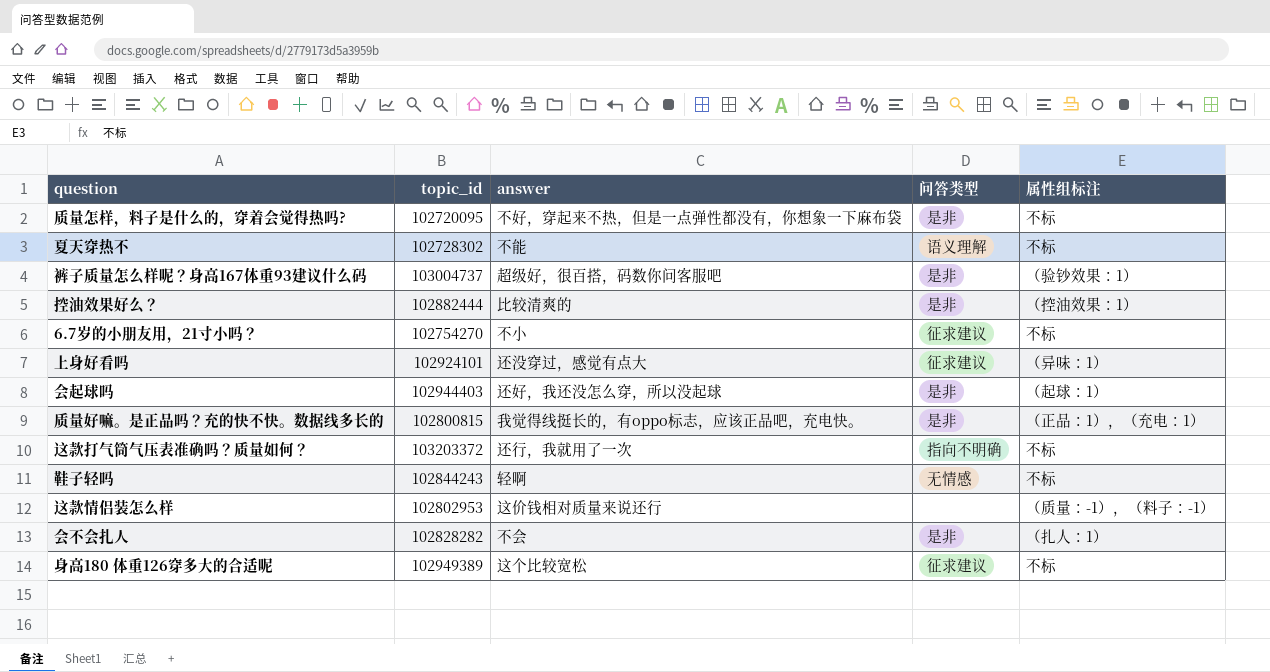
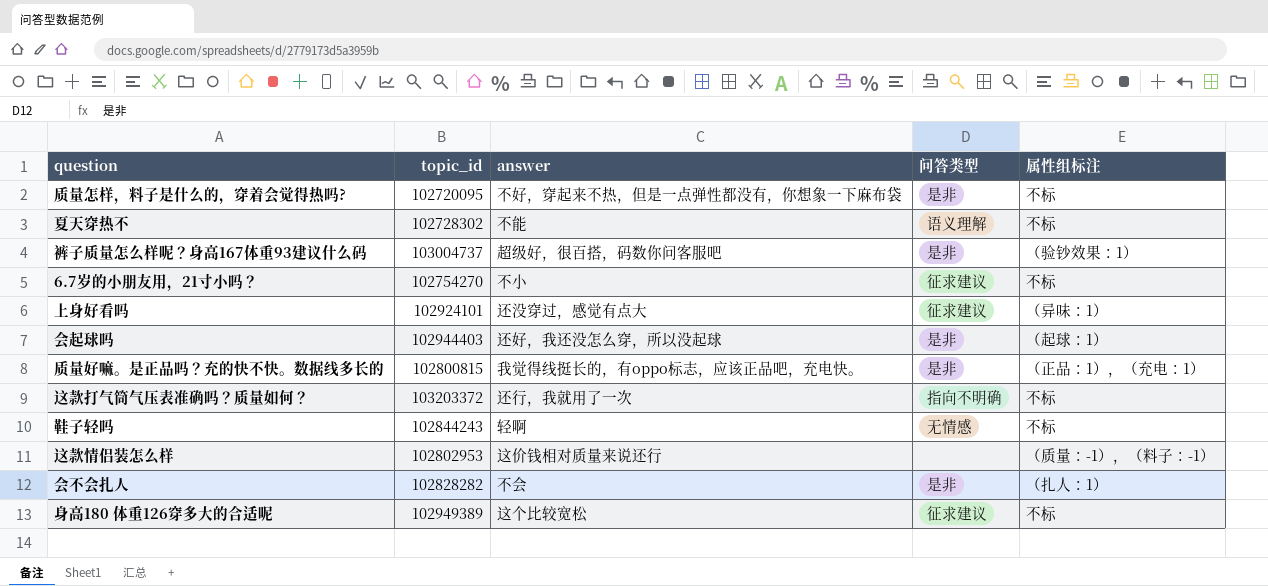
row 控油效果好么？: 102882444 | 比较清爽的 | 是非 | （控油效果：1） -> none

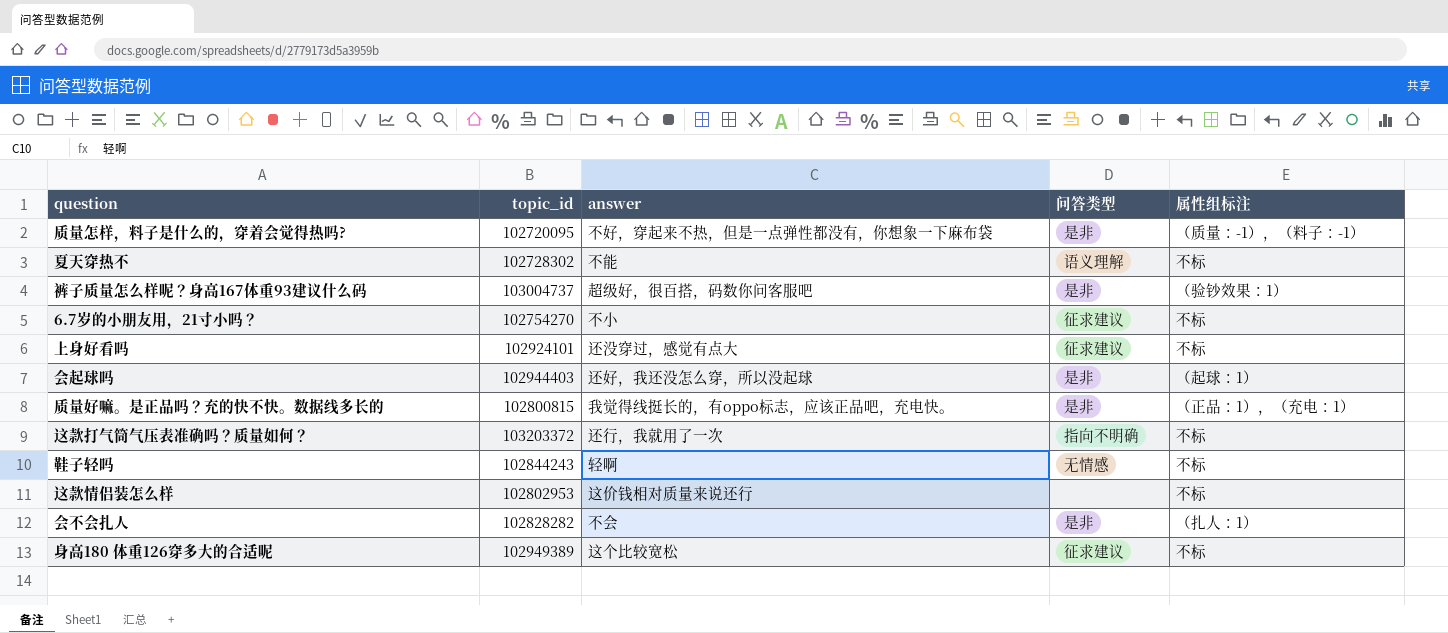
质量怎样，料子是什么的，穿着会觉得热吗? | 属性组标注: 不标 -> （质量：-1），（料子：-1）
上身好看吗 | 属性组标注: （异味：1） -> 不标
这款情侣装怎么样 | 属性组标注: （质量：-1），（料子：-1） -> 不标

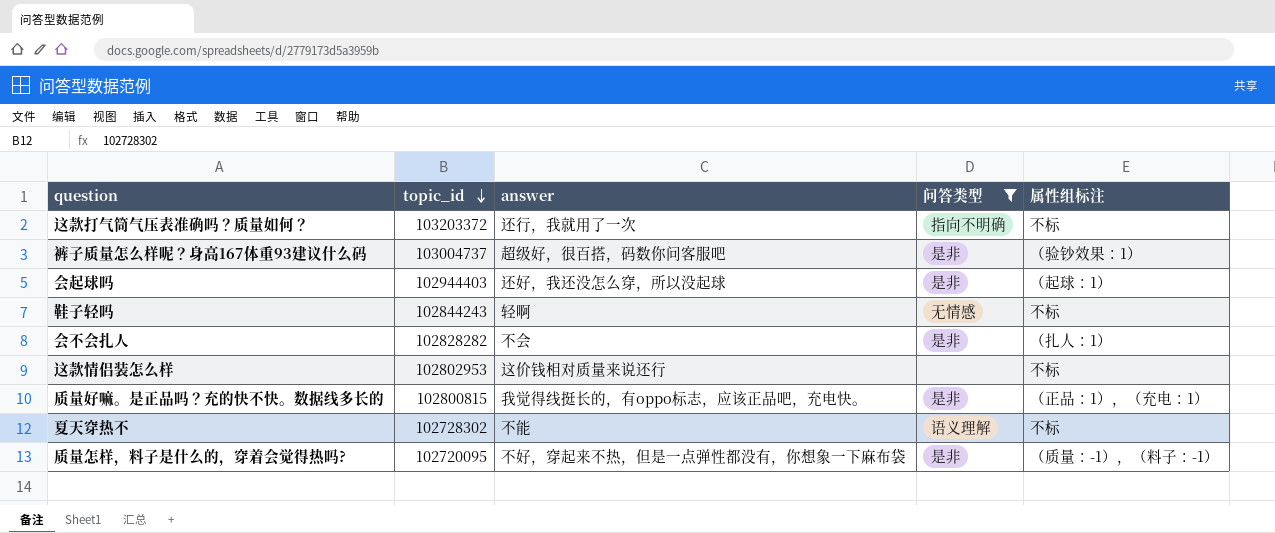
filter: none -> 问答类型 != 征求建议
row order: none -> topic_id descending

